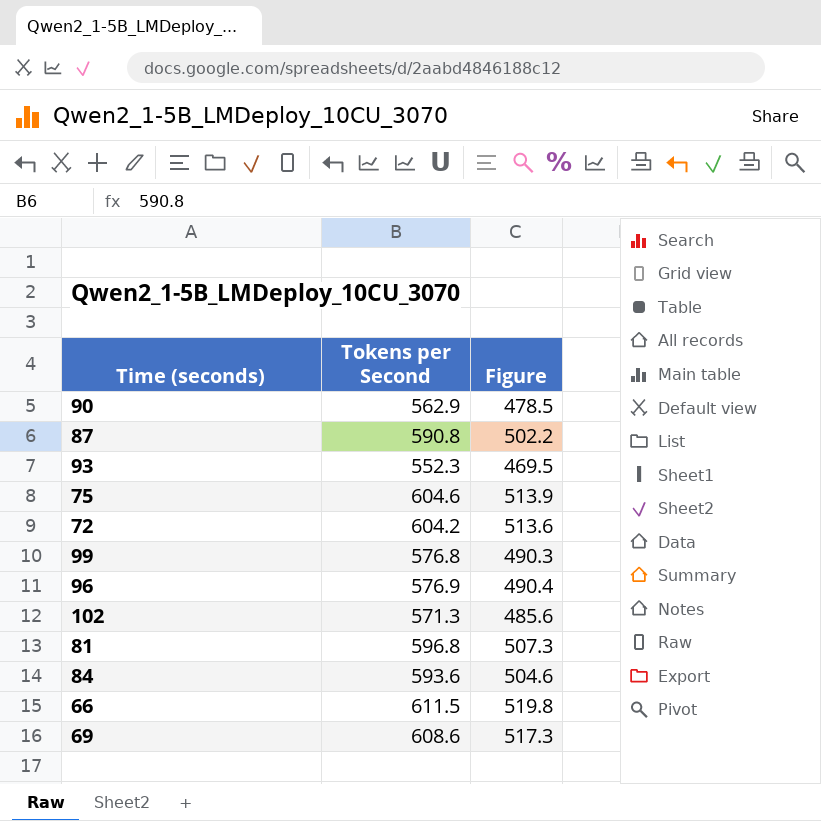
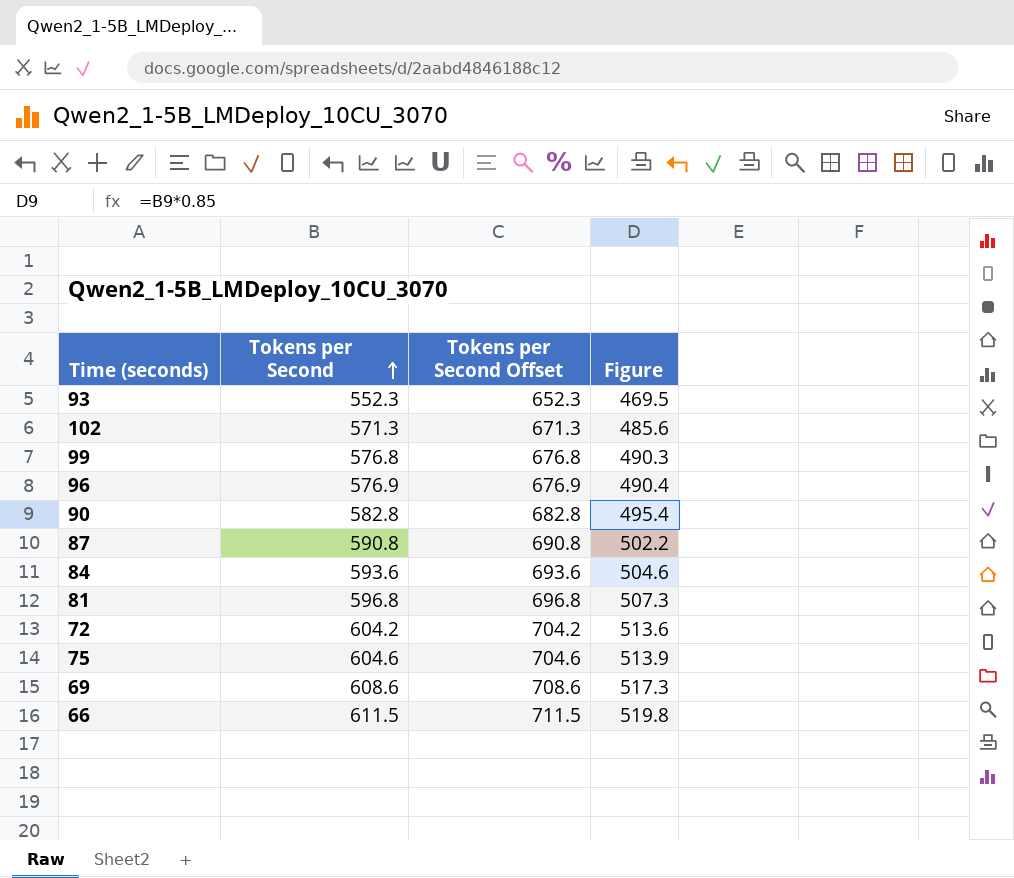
row order: none -> Tokens per Second ascending
column Tokens per Second Offset | formula: none -> [Tokens per Second] + 100
90 | Tokens per Second: 562.9 -> 582.8
90 | Figure: 478.5 -> 495.4

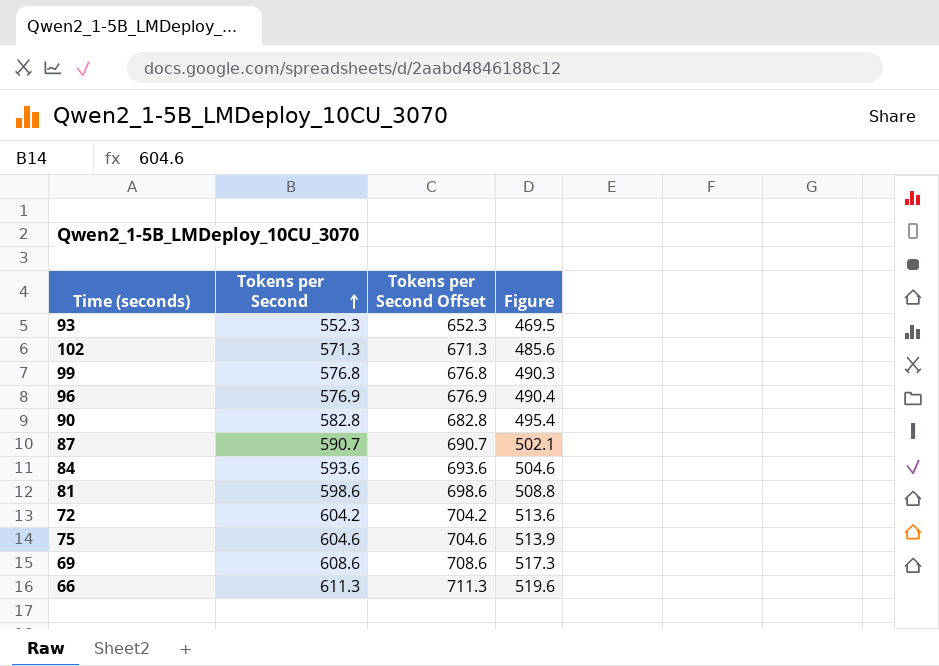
87 | Tokens per Second: 590.8 -> 590.7
87 | Tokens per Second Offset: 690.8 -> 690.7
87 | Figure: 502.2 -> 502.1
81 | Tokens per Second: 596.8 -> 598.6
81 | Tokens per Second Offset: 696.8 -> 698.6
81 | Figure: 507.3 -> 508.8
66 | Tokens per Second: 611.5 -> 611.3
66 | Tokens per Second Offset: 711.5 -> 711.3
66 | Figure: 519.8 -> 519.6

